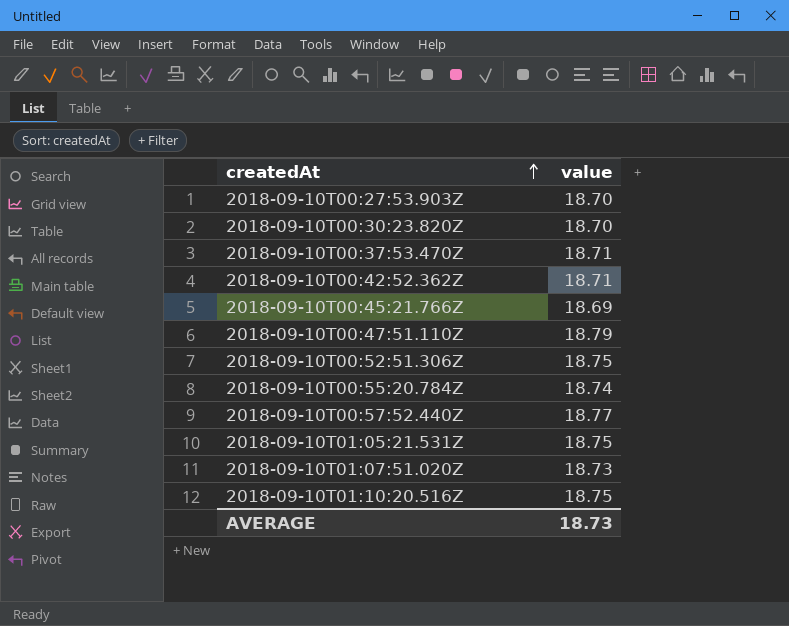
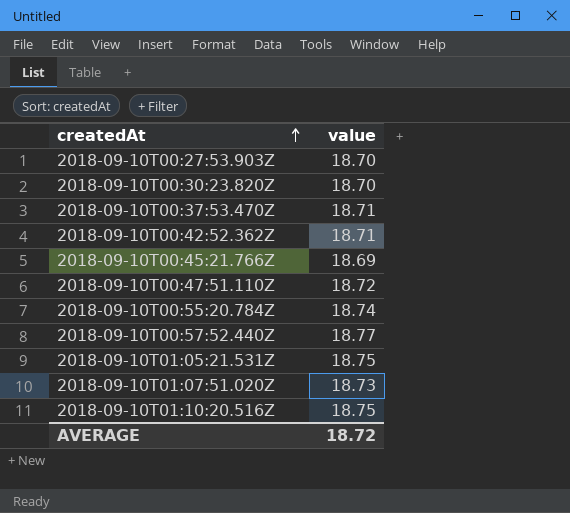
row 2018-09-10T00:52:51.306Z: 18.75 -> none
2018-09-10T00:47:51.110Z | value: 18.79 -> 18.72
AVERAGE | value: 18.73 -> 18.72

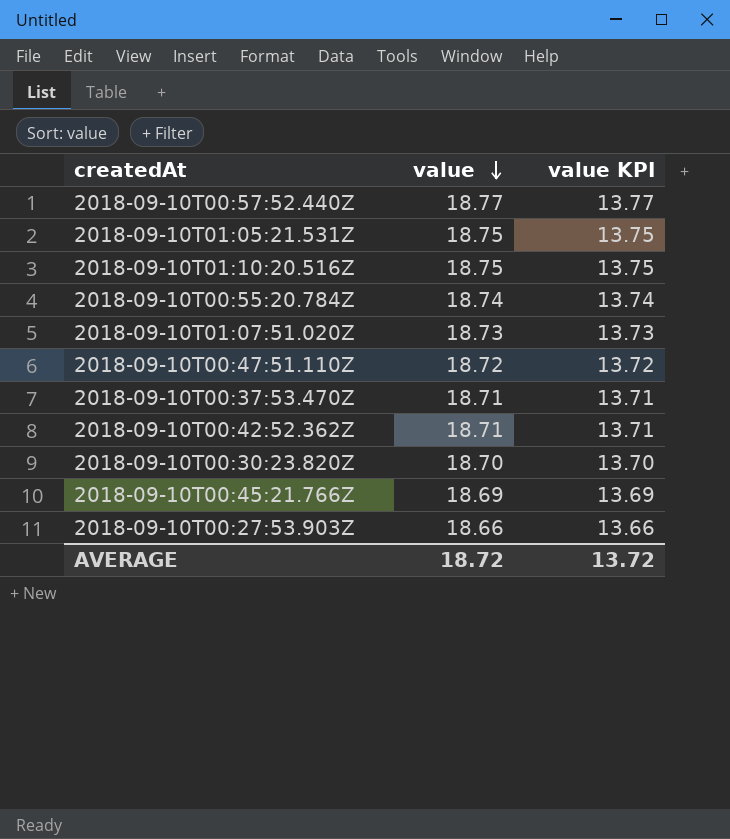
row order: createdAt ascending -> value descending
column value KPI | formula: none -> [value] - 5
2018-09-10T00:27:53.903Z | value: 18.70 -> 18.66

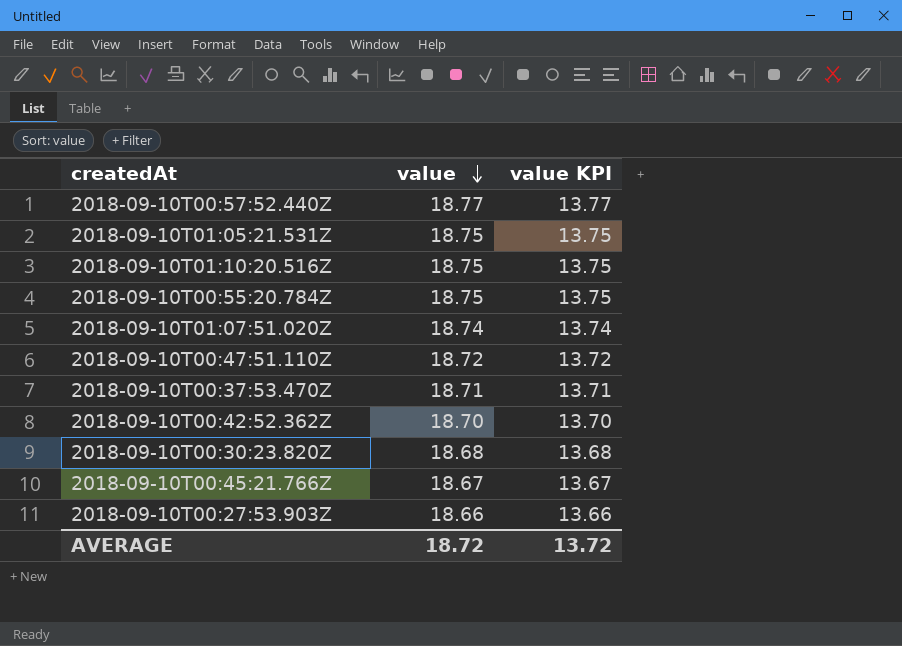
2018-09-10T00:55:20.784Z | value: 18.74 -> 18.75
2018-09-10T00:55:20.784Z | value KPI: 13.74 -> 13.75
2018-09-10T01:07:51.020Z | value: 18.73 -> 18.74
2018-09-10T01:07:51.020Z | value KPI: 13.73 -> 13.74
2018-09-10T00:42:52.362Z | value: 18.71 -> 18.70
2018-09-10T00:42:52.362Z | value KPI: 13.71 -> 13.70
2018-09-10T00:30:23.820Z | value: 18.70 -> 18.68
2018-09-10T00:30:23.820Z | value KPI: 13.70 -> 13.68
2018-09-10T00:45:21.766Z | value: 18.69 -> 18.67
2018-09-10T00:45:21.766Z | value KPI: 13.69 -> 13.67

